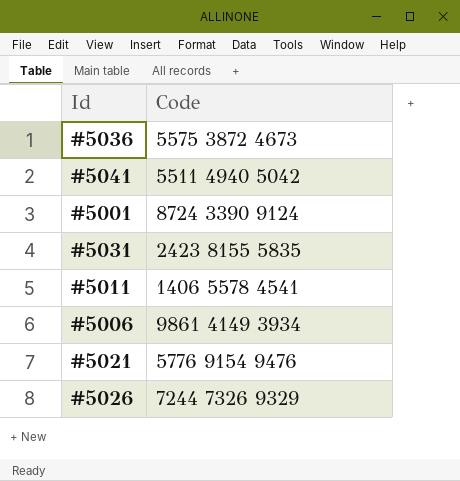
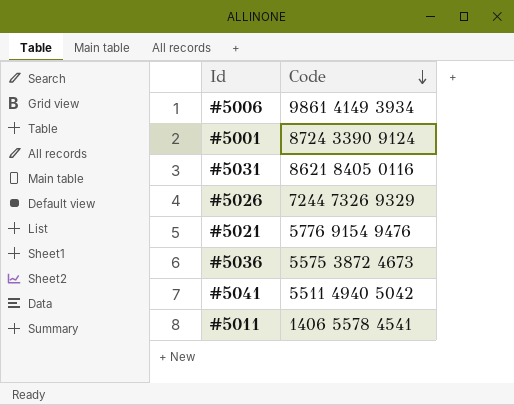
row order: none -> Code descending
#5031 | Code: 2423 8155 5835 -> 8621 8405 0116

